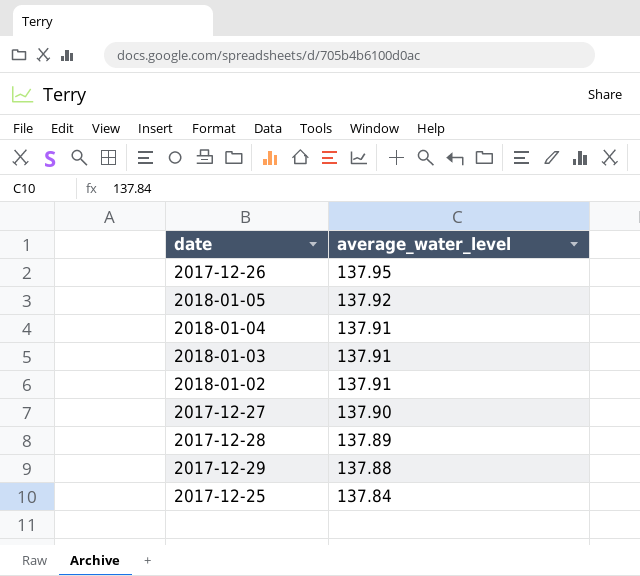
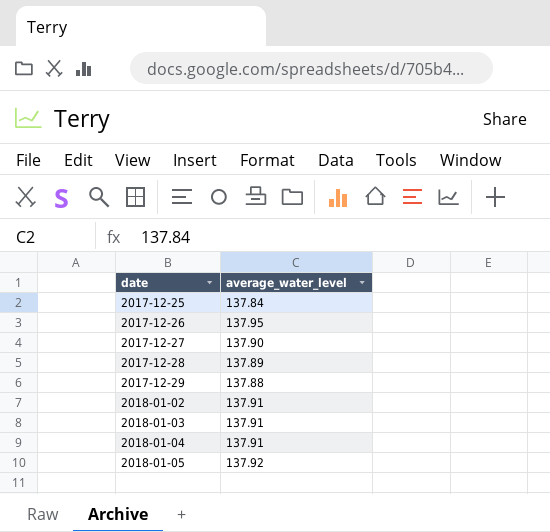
row order: average_water_level descending -> date ascending

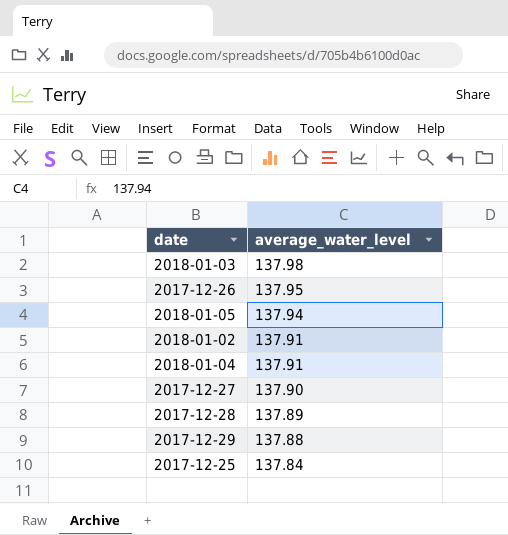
row order: date ascending -> average_water_level descending
2018-01-03 | average_water_level: 137.91 -> 137.98
2018-01-05 | average_water_level: 137.92 -> 137.94

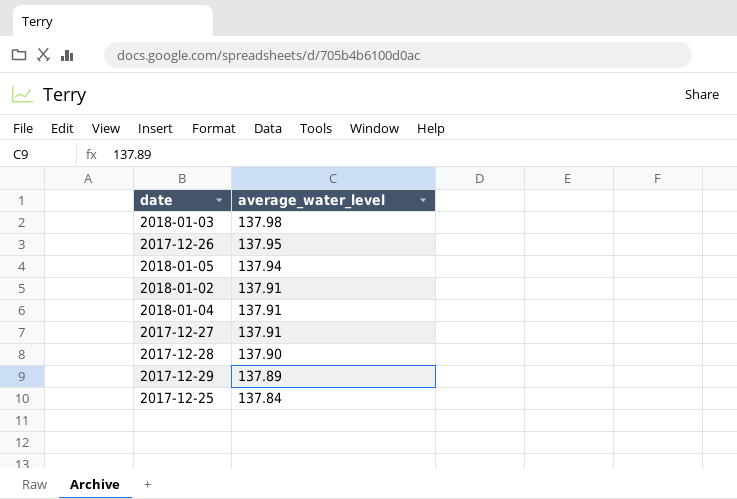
2017-12-27 | average_water_level: 137.90 -> 137.91
2017-12-28 | average_water_level: 137.89 -> 137.90
2017-12-29 | average_water_level: 137.88 -> 137.89

